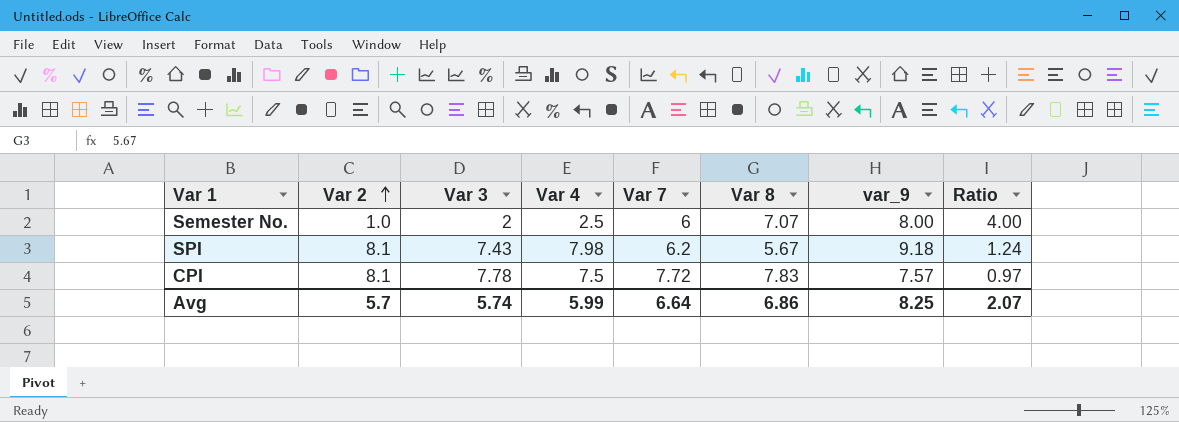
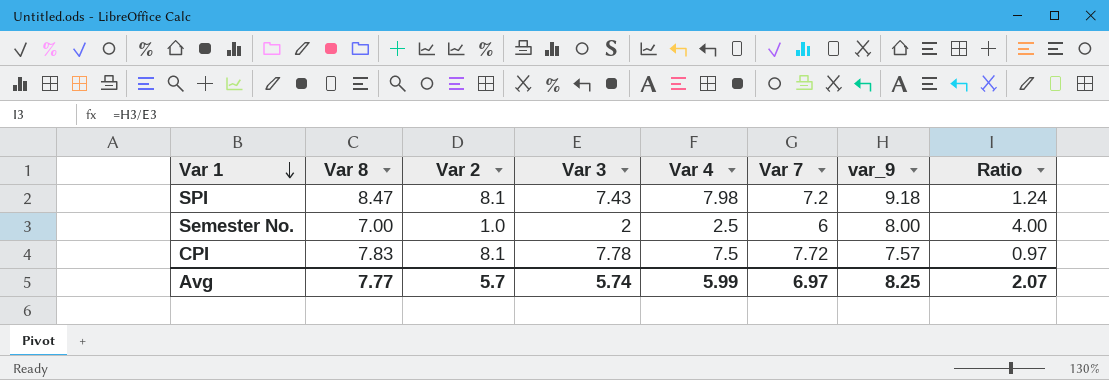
row order: Var 2 ascending -> Var 1 descending
column Var 8 | position: 6 -> 2
SPI | Var 8: 5.67 -> 8.47
SPI | Var 7: 6.2 -> 7.2
Semester No. | Var 8: 7.07 -> 7.00
Avg | Var 8: 6.86 -> 7.77
Avg | Var 7: 6.64 -> 6.97

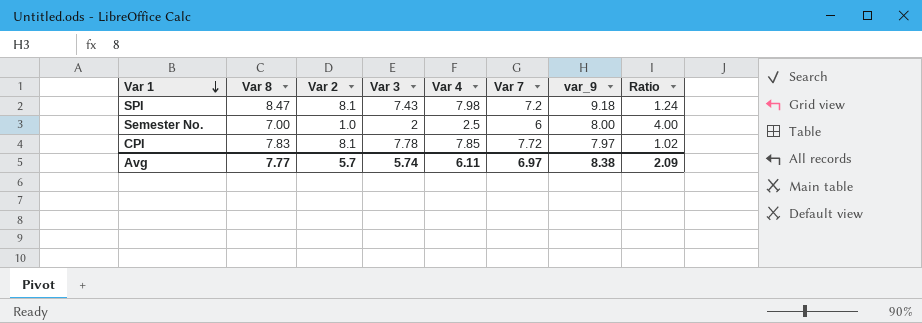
CPI | Var 4: 7.5 -> 7.85
CPI | var_9: 7.57 -> 7.97
CPI | Ratio: 0.97 -> 1.02
Avg | Var 4: 5.99 -> 6.11
Avg | var_9: 8.25 -> 8.38
Avg | Ratio: 2.07 -> 2.09

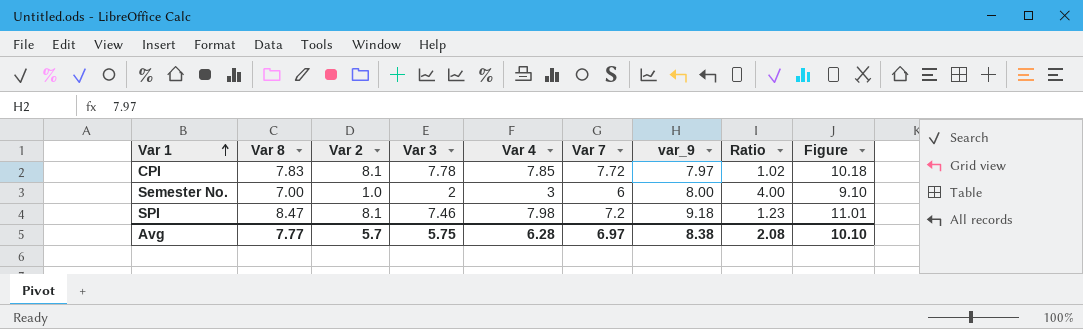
row order: Var 1 descending -> Var 1 ascending
column Figure | formula: none -> [Var 8] * 1.3
Semester No. | Var 4: 2.5 -> 3
SPI | Var 3: 7.43 -> 7.46
SPI | Ratio: 1.24 -> 1.23
Avg | Var 3: 5.74 -> 5.75
Avg | Var 4: 6.11 -> 6.28
Avg | Ratio: 2.09 -> 2.08

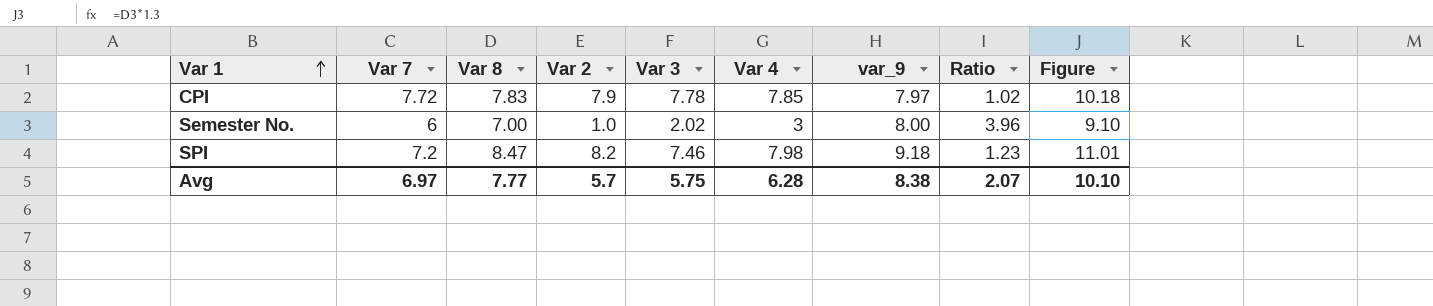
column Var 7 | position: 6 -> 2
CPI | Var 2: 8.1 -> 7.9
Semester No. | Var 3: 2 -> 2.02
Semester No. | Ratio: 4.00 -> 3.96
SPI | Var 2: 8.1 -> 8.2
Avg | Ratio: 2.08 -> 2.07

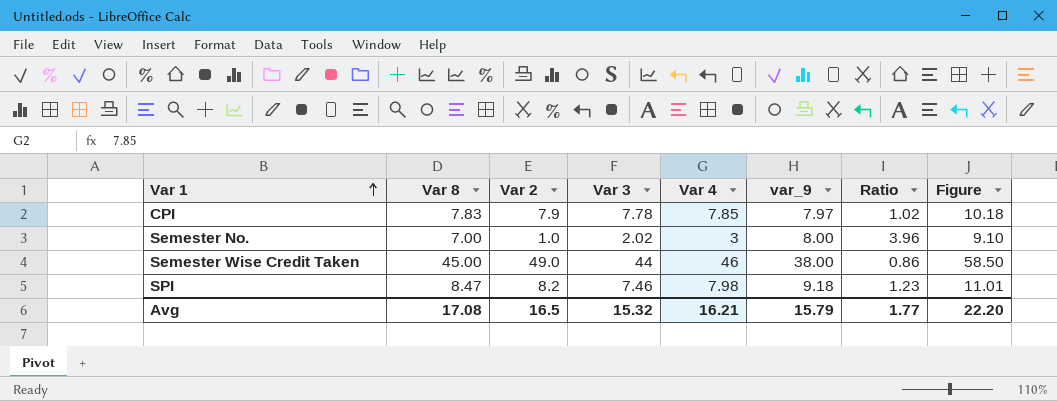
column Var 7 | position: 2 -> none
row Semester Wise Credit Taken: none -> 45.00 | 49.0 | 44 | 46 | 38.00 | 0.86 | 58.50
Avg | Var 8: 7.77 -> 17.08
Avg | Var 2: 5.7 -> 16.5
Avg | Var 3: 5.75 -> 15.32
Avg | Var 4: 6.28 -> 16.21
Avg | var_9: 8.38 -> 15.79
Avg | Ratio: 2.07 -> 1.77
Avg | Figure: 10.10 -> 22.20

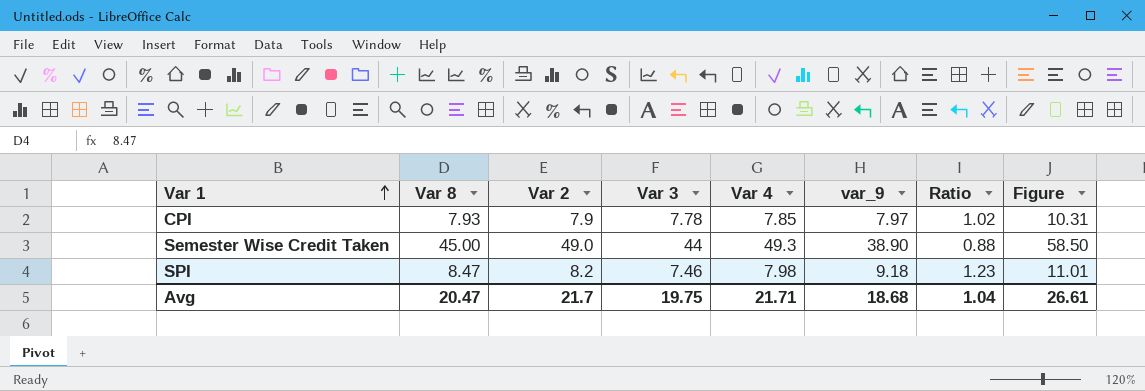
row Semester No.: 7.00 | 1.0 | 2.02 | 3 | 8.00 | 3.96 | 9.10 -> none
CPI | Var 8: 7.83 -> 7.93
CPI | Figure: 10.18 -> 10.31
Semester Wise Credit Taken | Var 4: 46 -> 49.3
Semester Wise Credit Taken | var_9: 38.00 -> 38.90
Semester Wise Credit Taken | Ratio: 0.86 -> 0.88
Avg | Var 8: 17.08 -> 20.47
Avg | Var 2: 16.5 -> 21.7
Avg | Var 3: 15.32 -> 19.75
Avg | Var 4: 16.21 -> 21.71
Avg | var_9: 15.79 -> 18.68
Avg | Ratio: 1.77 -> 1.04
Avg | Figure: 22.20 -> 26.61

